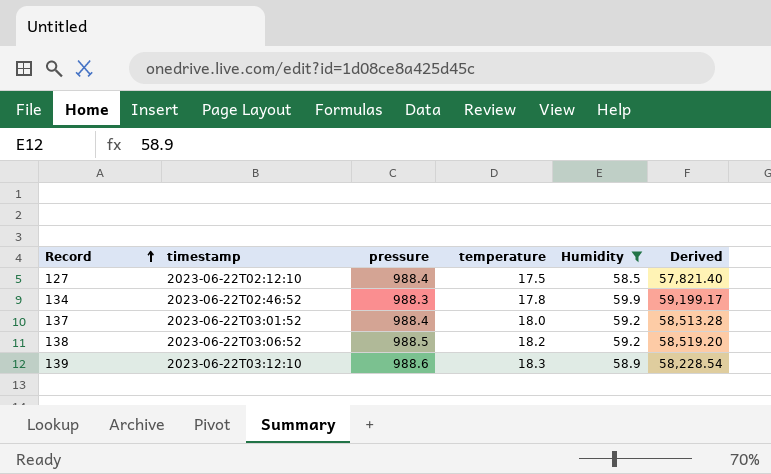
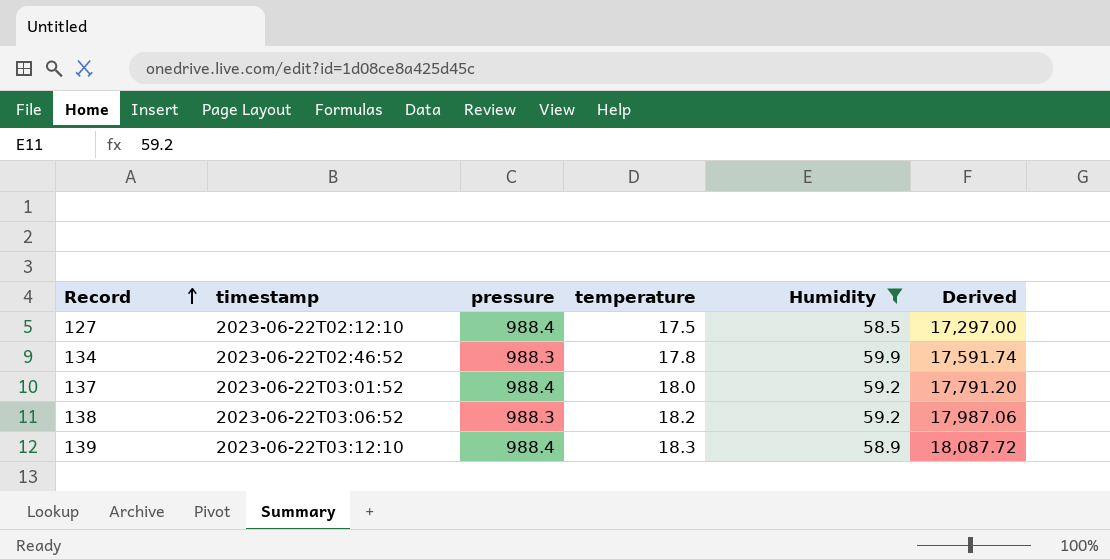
column Derived | formula: [pressure] * [Humidity] -> [pressure] * [temperature]
138 | pressure: 988.5 -> 988.3
139 | pressure: 988.6 -> 988.4

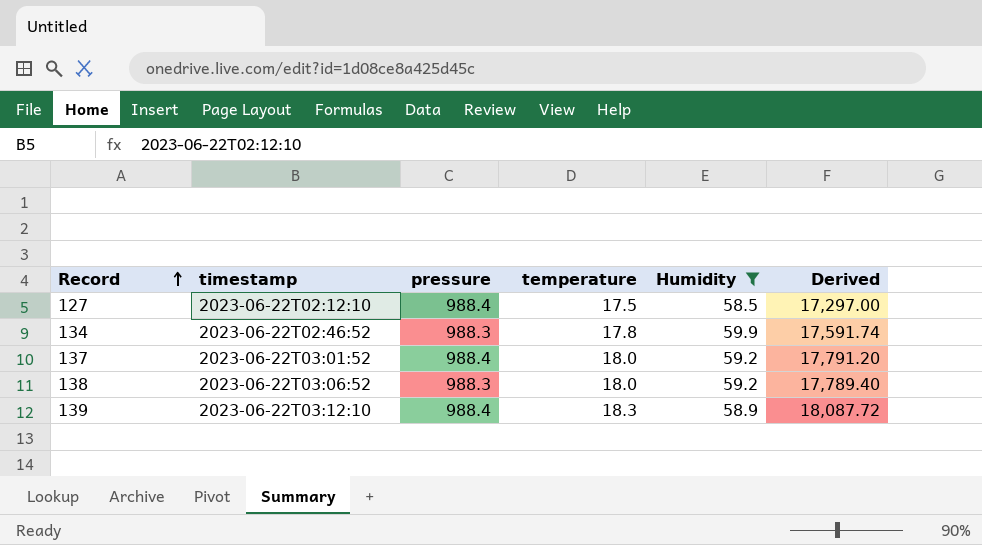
138 | temperature: 18.2 -> 18.0
138 | Derived: 17,987.06 -> 17,789.40

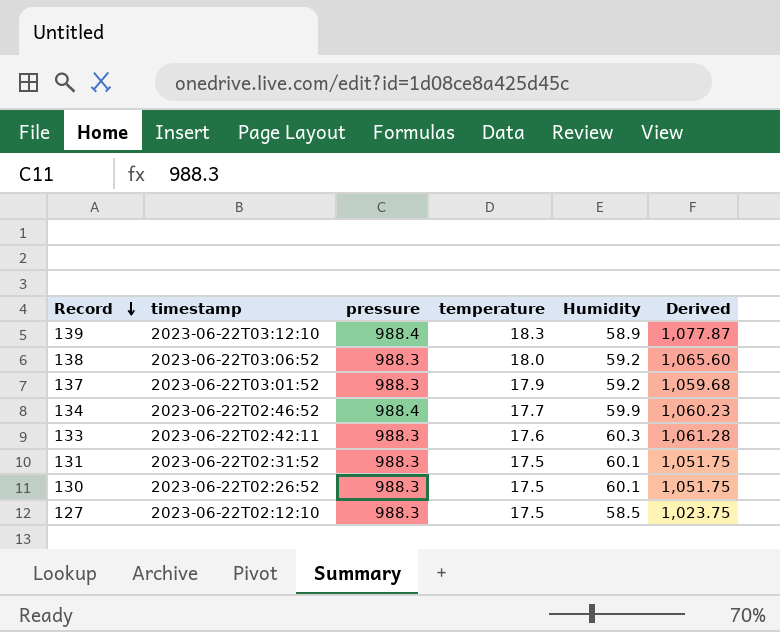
filter: Humidity <= 59.9 -> none
row order: Record ascending -> Record descending
column Derived | formula: [pressure] * [temperature] -> [temperature] * [Humidity]
137 | pressure: 988.4 -> 988.3
137 | temperature: 18.0 -> 17.9
134 | pressure: 988.3 -> 988.4
134 | temperature: 17.8 -> 17.7
127 | pressure: 988.4 -> 988.3

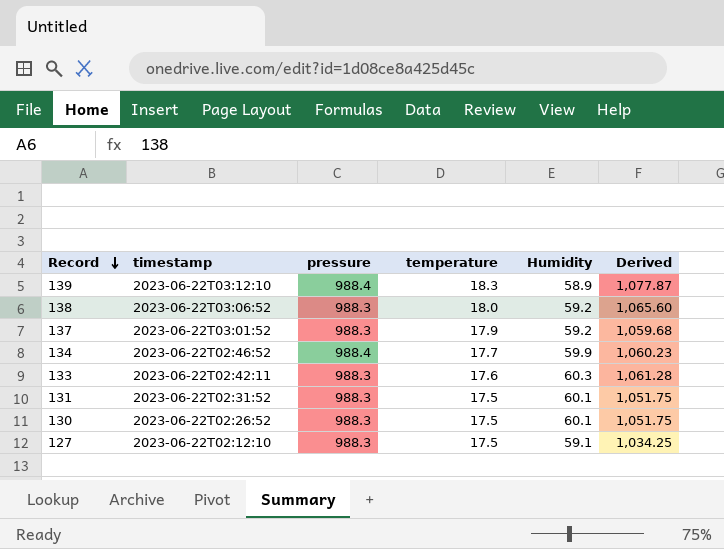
127 | Humidity: 58.5 -> 59.1
127 | Derived: 1,023.75 -> 1,034.25

